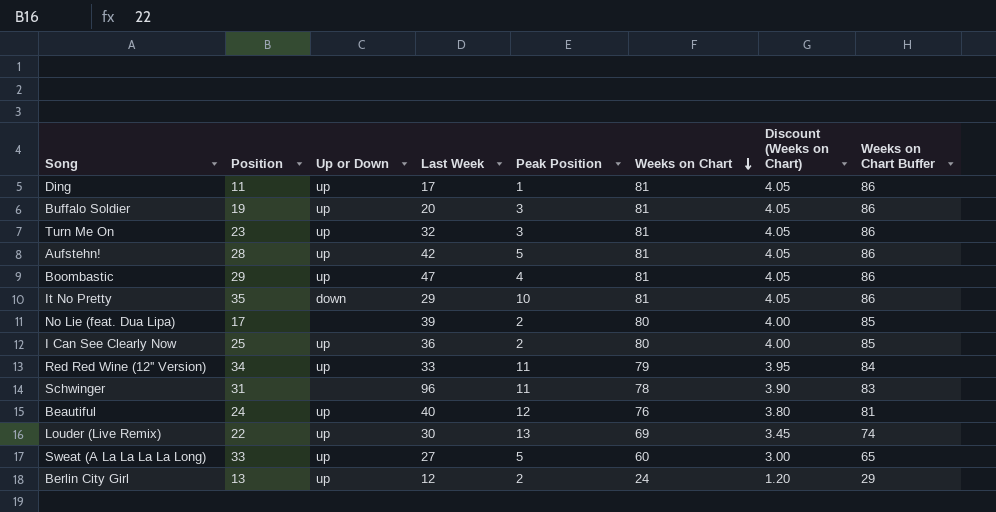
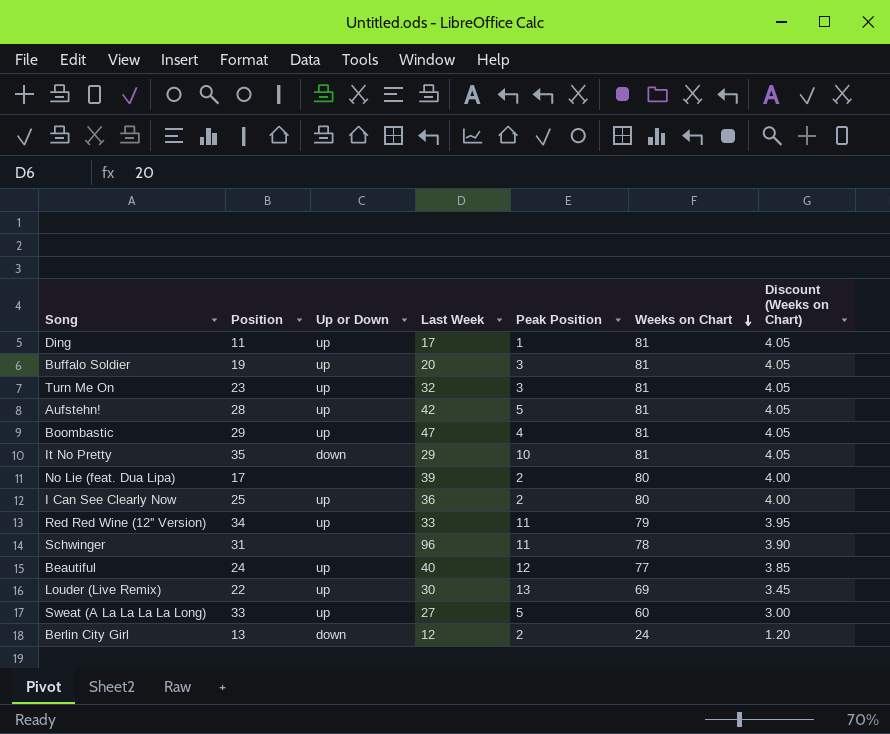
column Weeks on Chart Buffer | formula: [Weeks on Chart] + 5 -> none
Beautiful | Weeks on Chart: 76 -> 77
Beautiful | Discount (Weeks on Chart): 3.80 -> 3.85
Berlin City Girl | Up or Down: up -> down

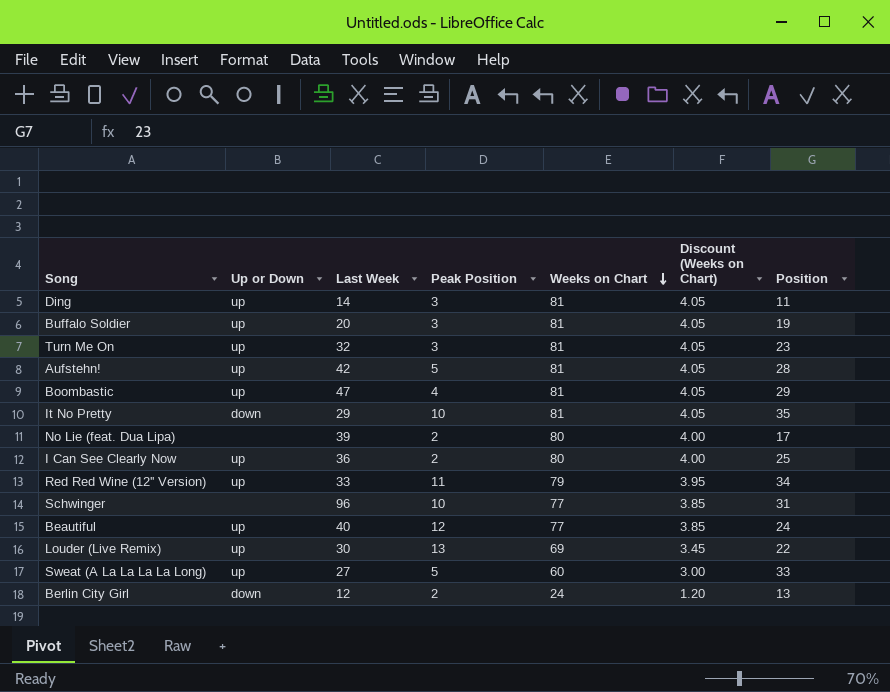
column Position | position: 2 -> 7
Ding | Last Week: 17 -> 14
Ding | Peak Position: 1 -> 3
Schwinger | Peak Position: 11 -> 10
Schwinger | Weeks on Chart: 78 -> 77
Schwinger | Discount (Weeks on Chart): 3.90 -> 3.85

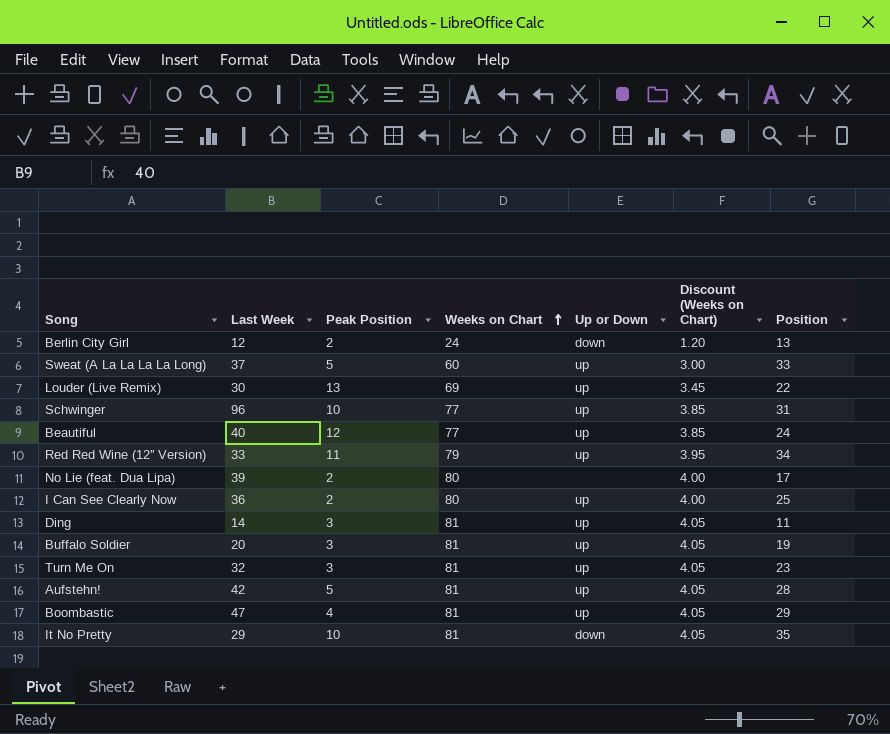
row order: Weeks on Chart descending -> Weeks on Chart ascending
column Up or Down | position: 2 -> 5
Sweat (A La La La La Long) | Last Week: 27 -> 37
Schwinger | Up or Down: none -> up

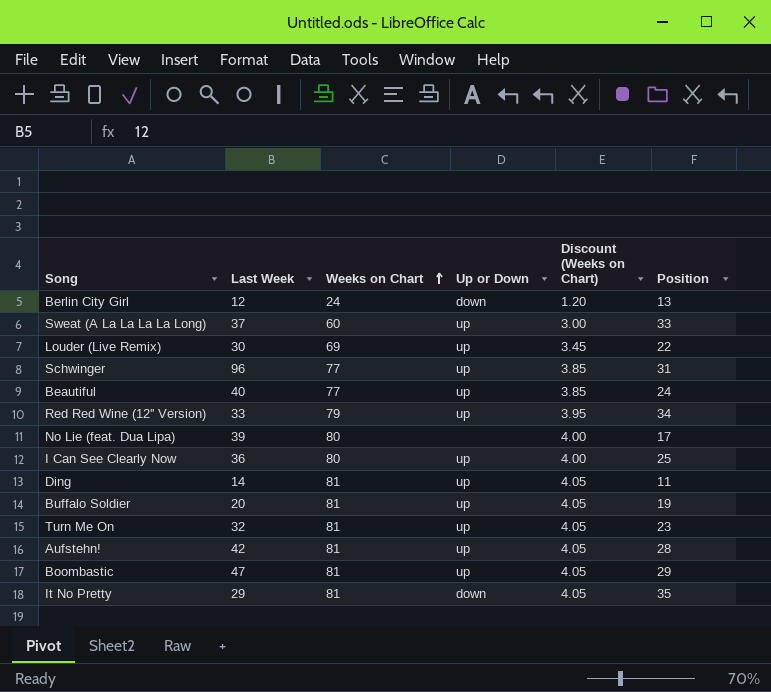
column Peak Position | position: 3 -> none

